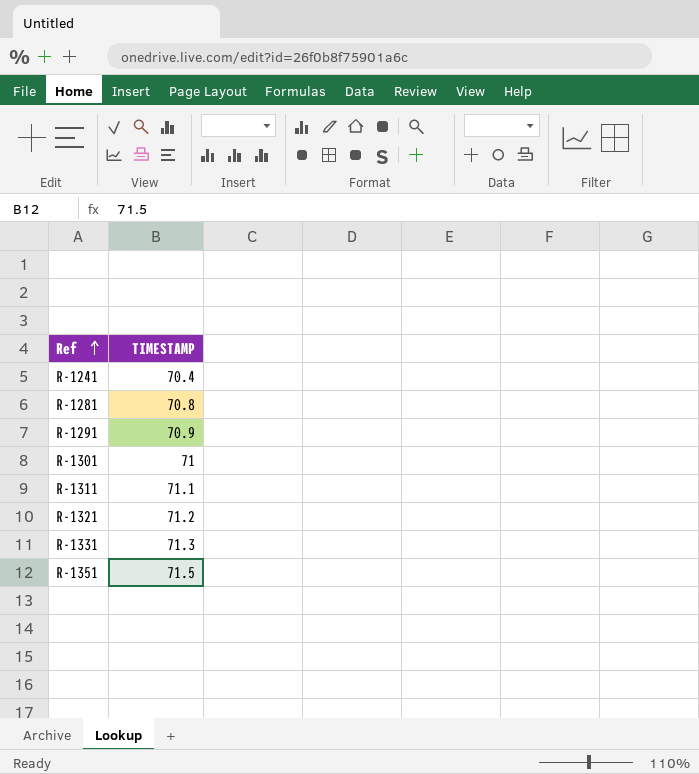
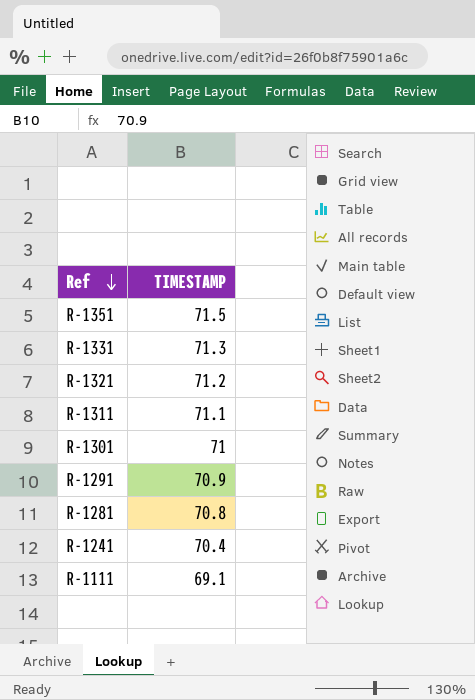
row order: Ref ascending -> Ref descending
row R-1111: none -> 69.1

